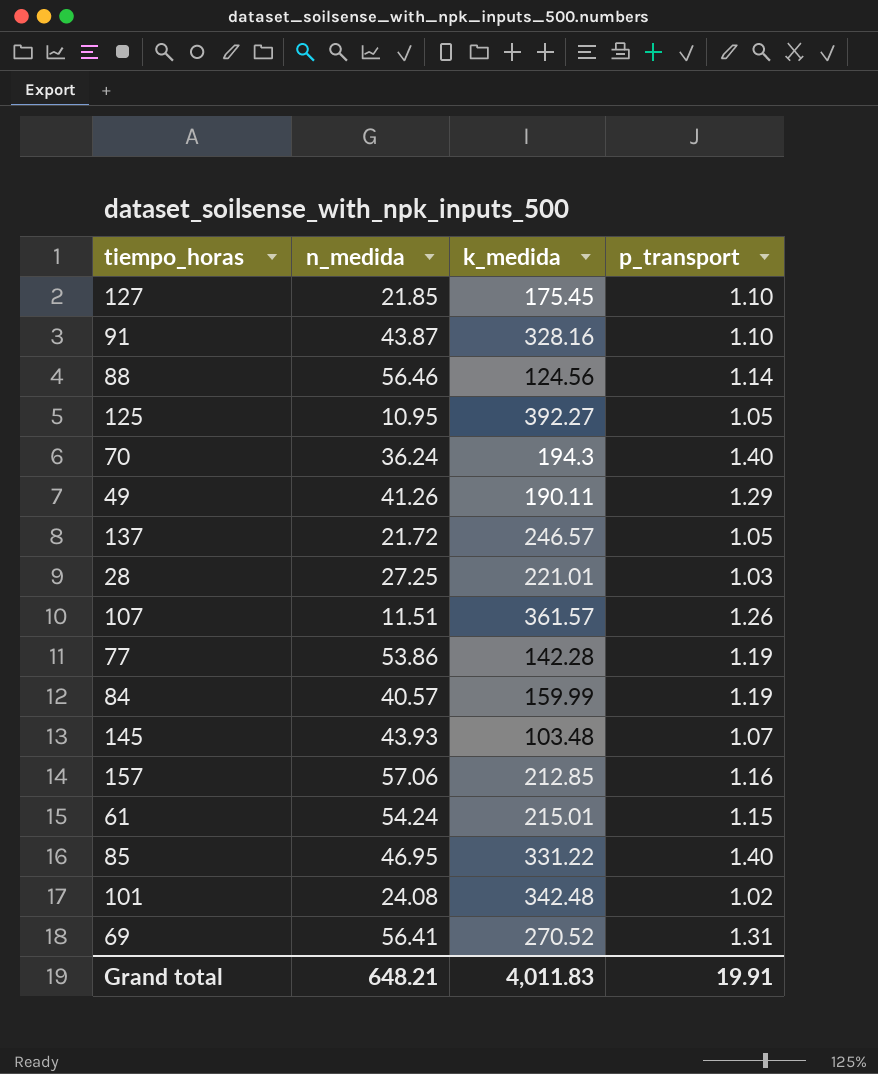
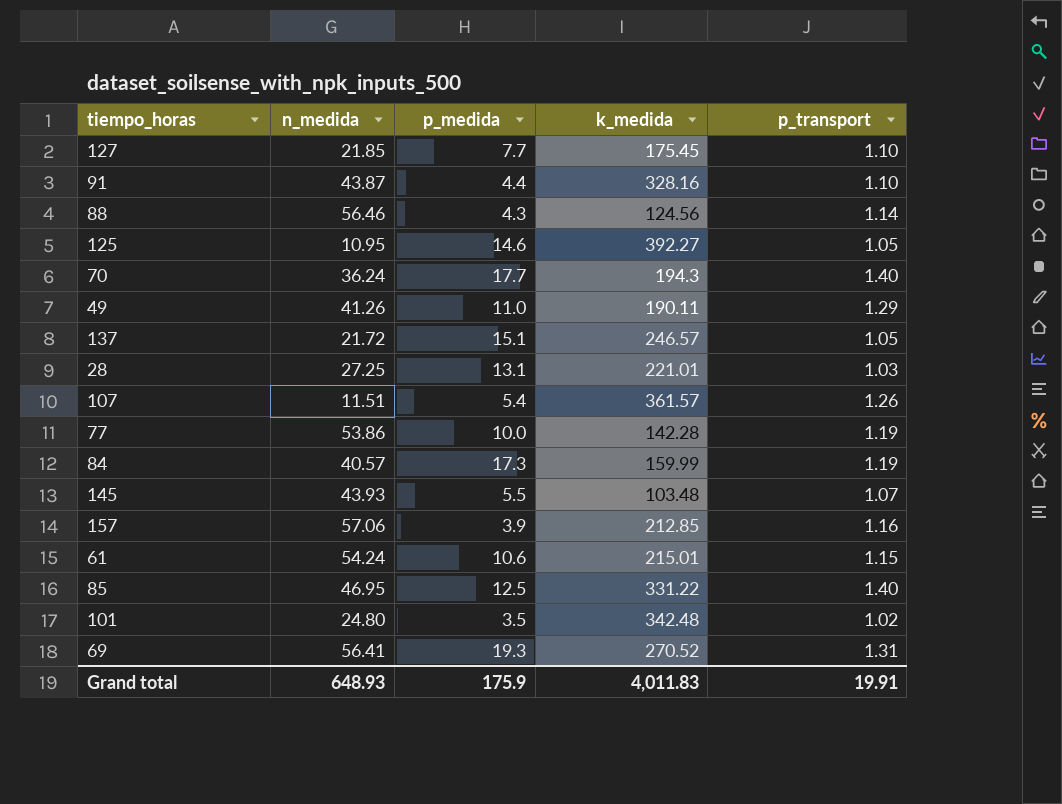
column p_medida | position: none -> 3
101 | n_medida: 24.08 -> 24.80
Grand total | n_medida: 648.21 -> 648.93

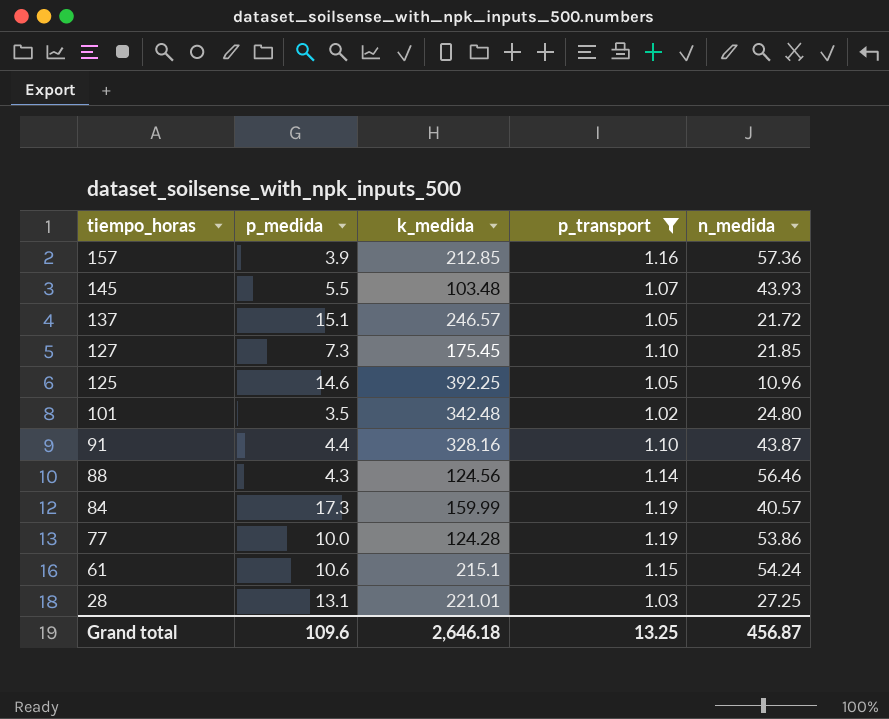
filter: none -> p_transport <= 1.19
row order: none -> tiempo_horas descending
column n_medida | position: 2 -> 5
157 | n_medida: 57.06 -> 57.36
127 | p_medida: 7.7 -> 7.3
125 | k_medida: 392.27 -> 392.25
125 | n_medida: 10.95 -> 10.96
77 | k_medida: 142.28 -> 124.28
61 | k_medida: 215.01 -> 215.1
Grand total | p_medida: 175.9 -> 109.6
Grand total | k_medida: 4,011.83 -> 2,646.18
Grand total | p_transport: 19.91 -> 13.25
Grand total | n_medida: 648.93 -> 456.87

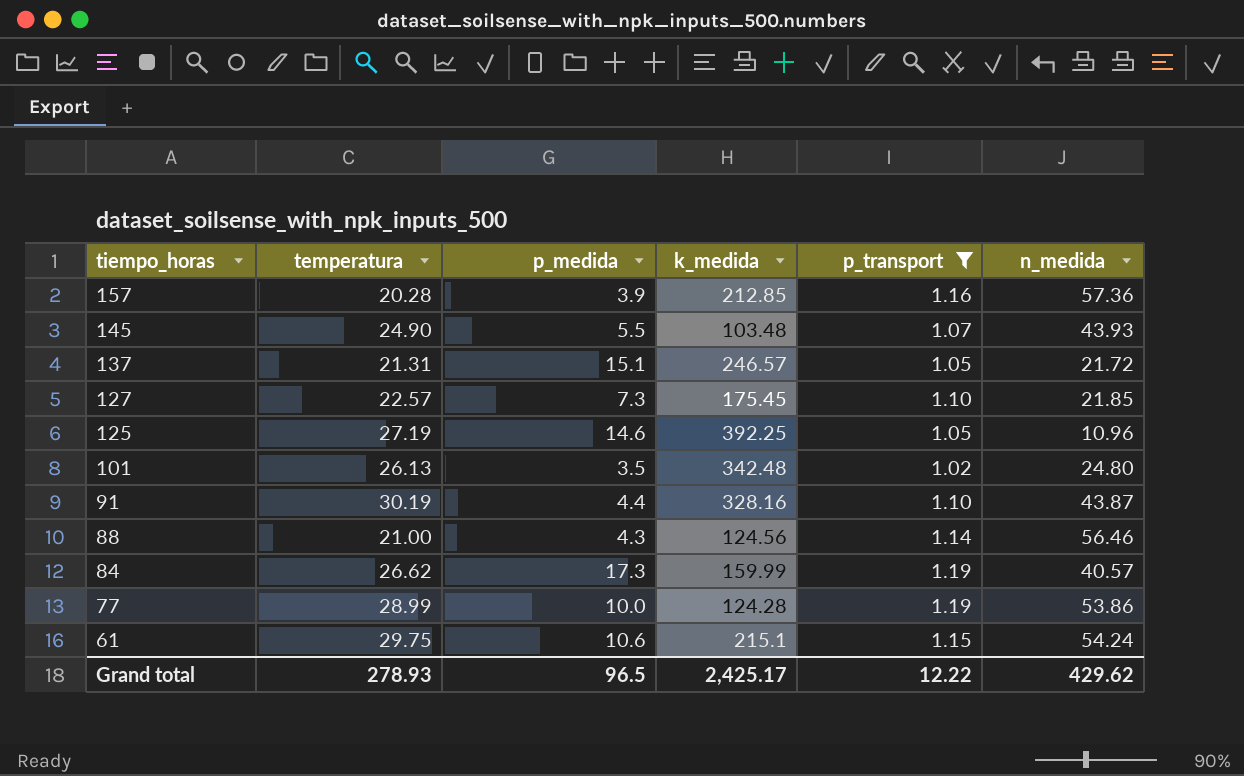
column temperatura | position: none -> 2
row 28: 13.1 | 221.01 | 1.03 | 27.25 -> none
Grand total | p_medida: 109.6 -> 96.5
Grand total | k_medida: 2,646.18 -> 2,425.17
Grand total | p_transport: 13.25 -> 12.22
Grand total | n_medida: 456.87 -> 429.62

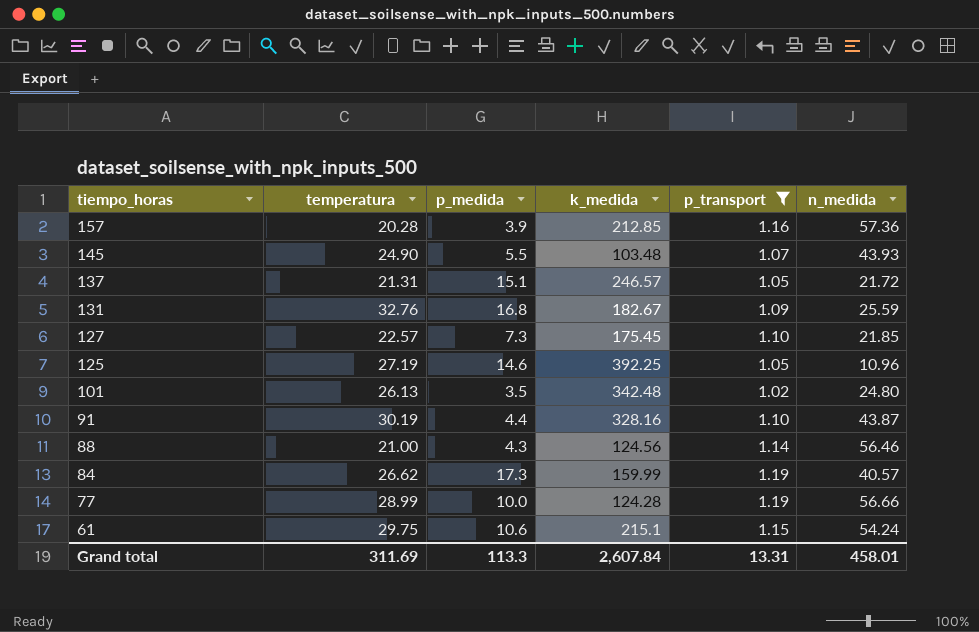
row 131: none -> 32.76 | 16.8 | 182.67 | 1.09 | 25.59
77 | n_medida: 53.86 -> 56.66
Grand total | temperatura: 278.93 -> 311.69
Grand total | p_medida: 96.5 -> 113.3
Grand total | k_medida: 2,425.17 -> 2,607.84
Grand total | p_transport: 12.22 -> 13.31
Grand total | n_medida: 429.62 -> 458.01

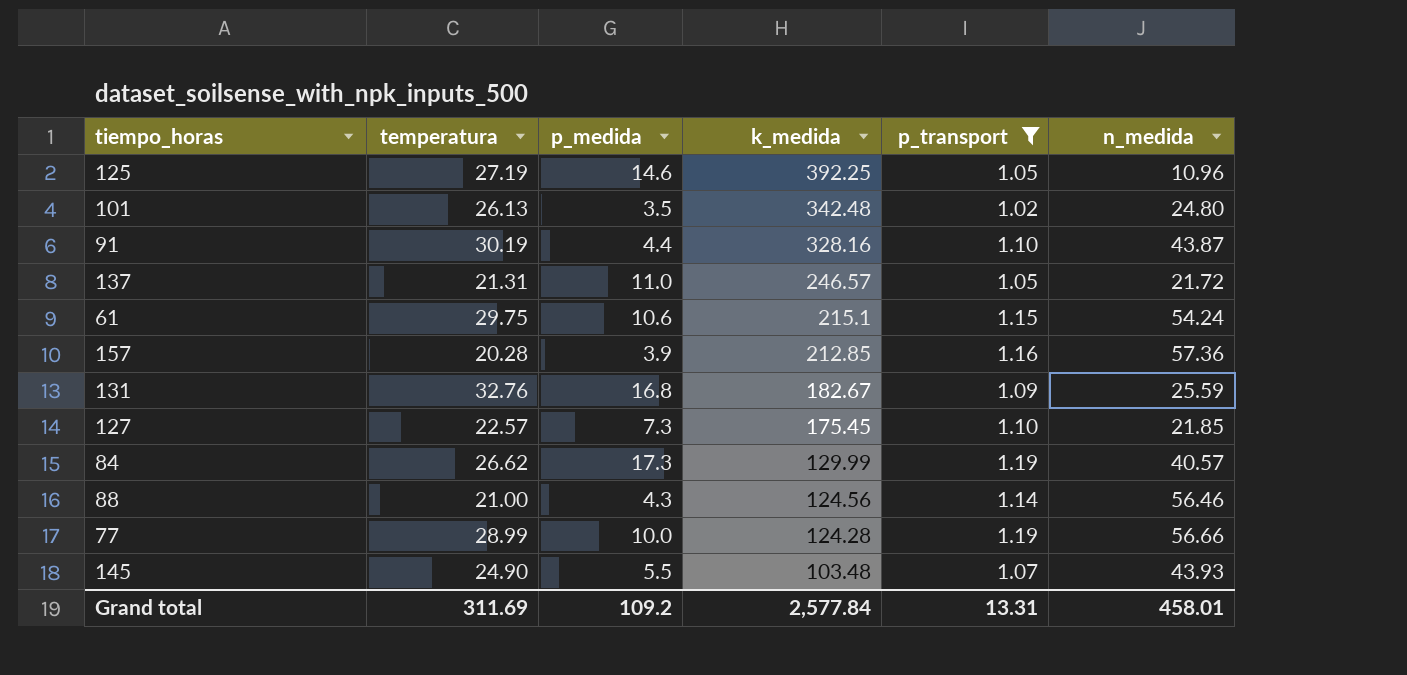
row order: tiempo_horas descending -> k_medida descending
137 | p_medida: 15.1 -> 11.0
84 | k_medida: 159.99 -> 129.99
Grand total | p_medida: 113.3 -> 109.2
Grand total | k_medida: 2,607.84 -> 2,577.84

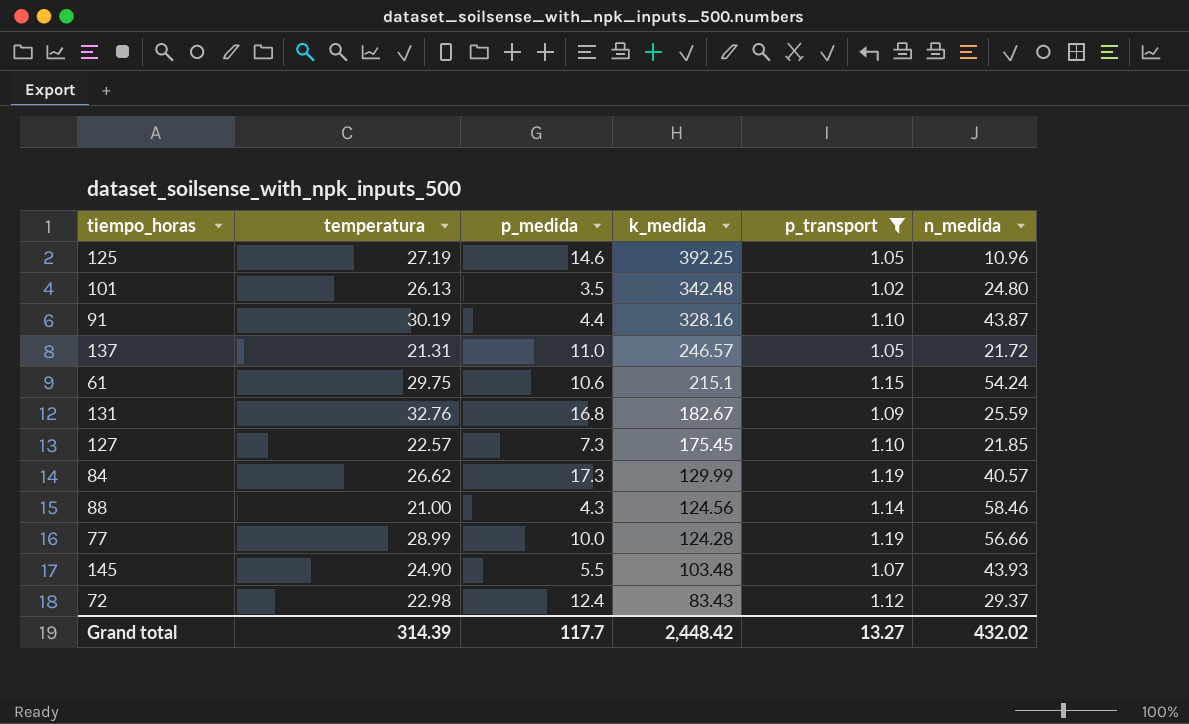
row 157: 20.28 | 3.9 | 212.85 | 1.16 | 57.36 -> none
88 | n_medida: 56.46 -> 58.46
row 72: none -> 22.98 | 12.4 | 83.43 | 1.12 | 29.37
Grand total | temperatura: 311.69 -> 314.39
Grand total | p_medida: 109.2 -> 117.7
Grand total | k_medida: 2,577.84 -> 2,448.42
Grand total | p_transport: 13.31 -> 13.27
Grand total | n_medida: 458.01 -> 432.02

